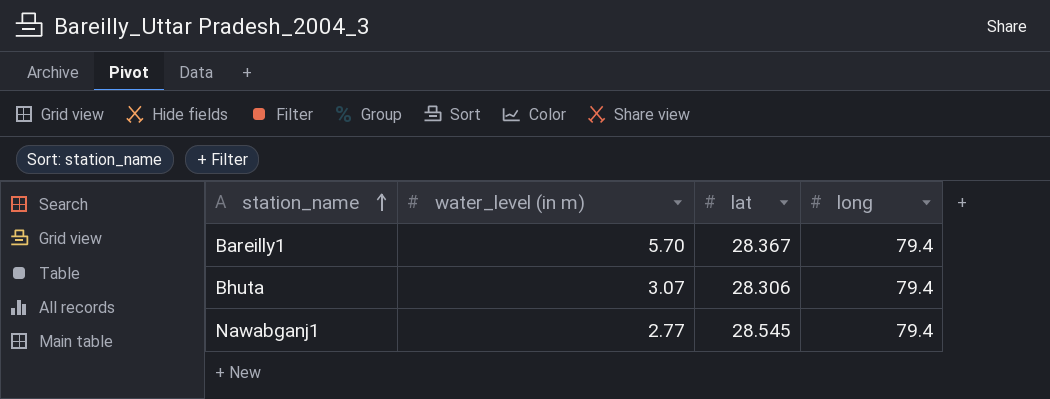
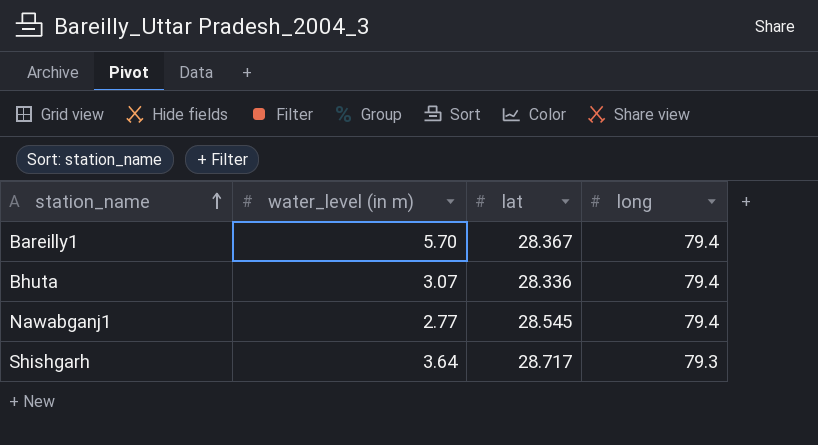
Bhuta | lat: 28.306 -> 28.336
row Shishgarh: none -> 3.64 | 28.717 | 79.3

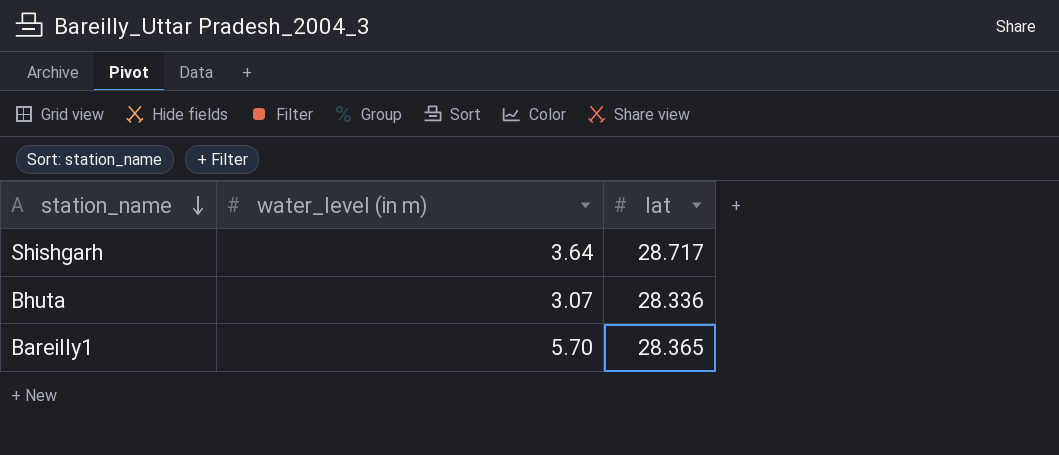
row order: station_name ascending -> station_name descending
column long | position: 4 -> none
row Nawabganj1: 2.77 | 28.545 | 79.4 -> none
Bareilly1 | lat: 28.367 -> 28.365

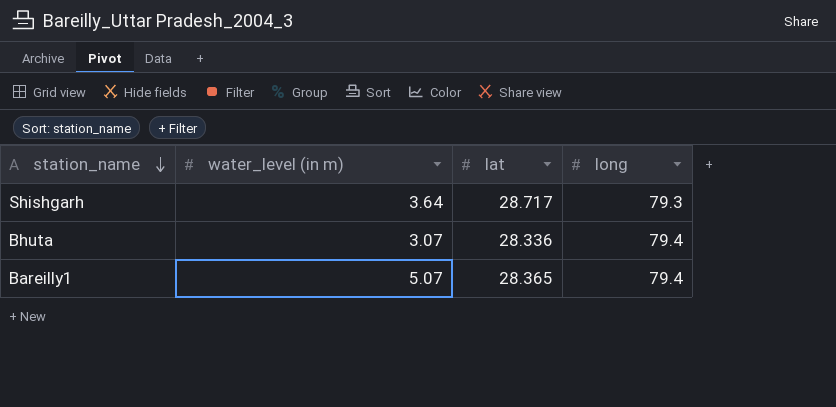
column long | position: none -> 4
Bareilly1 | water_level (in m): 5.70 -> 5.07

